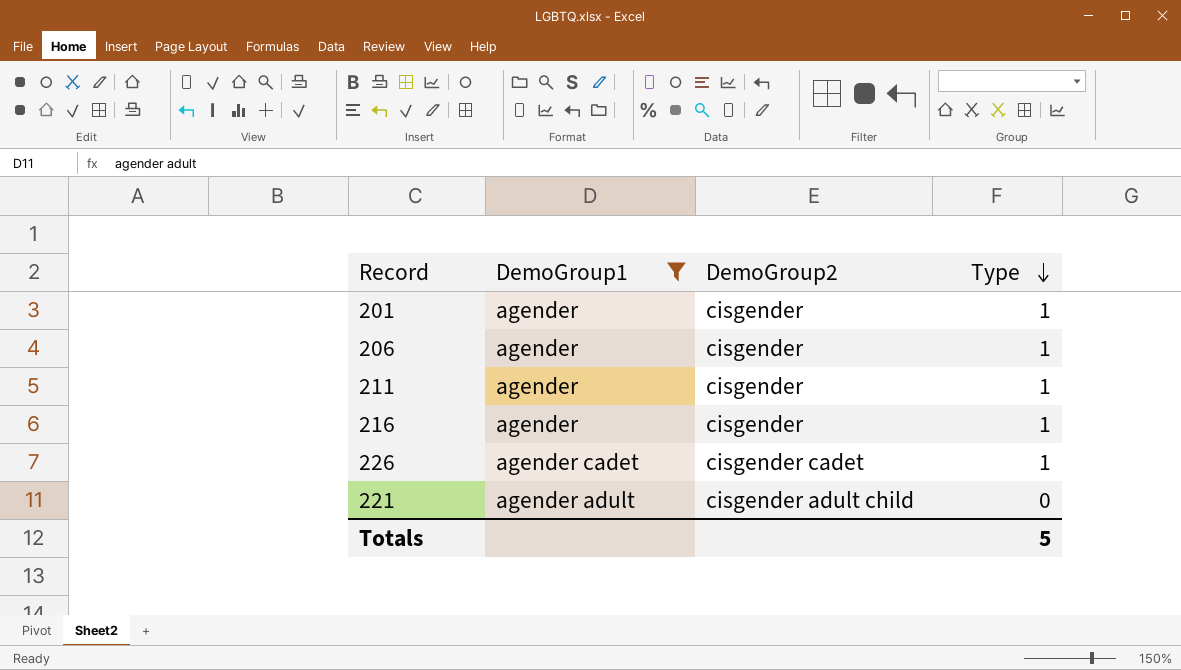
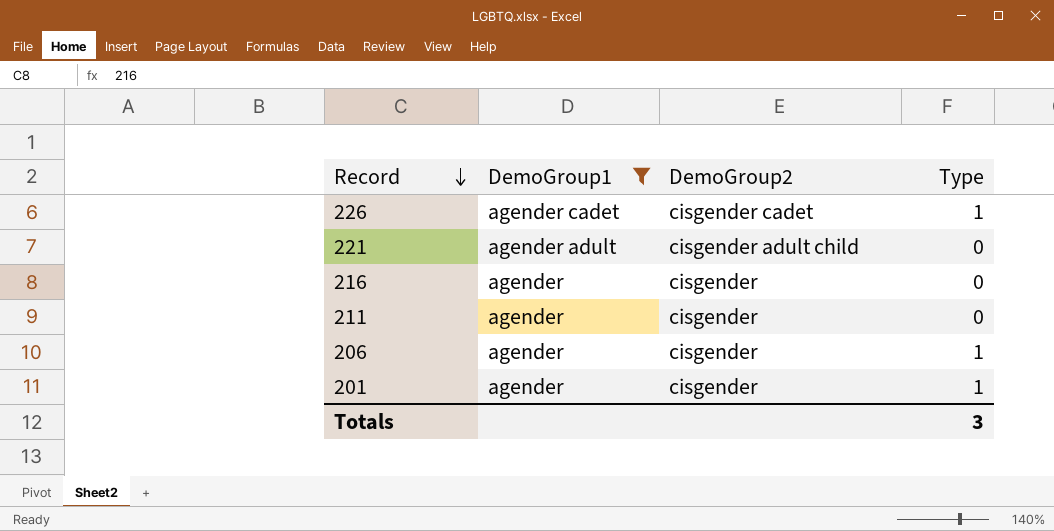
row order: Type descending -> Record descending
216 | Type: 1 -> 0
211 | Type: 1 -> 0
Totals | Type: 5 -> 3

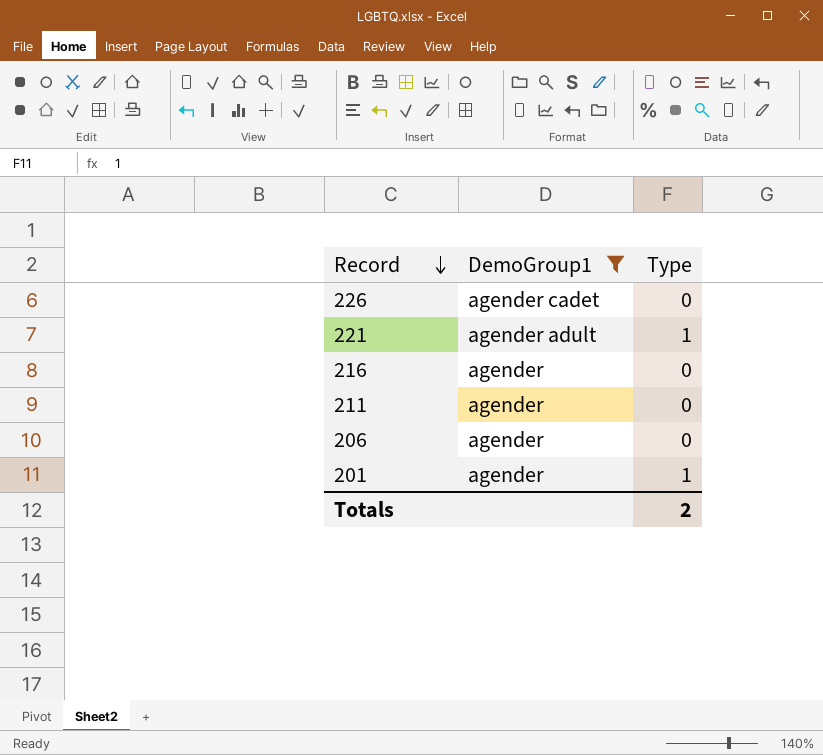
column DemoGroup2 | position: 3 -> none
226 | Type: 1 -> 0
221 | Type: 0 -> 1
206 | Type: 1 -> 0
Totals | Type: 3 -> 2

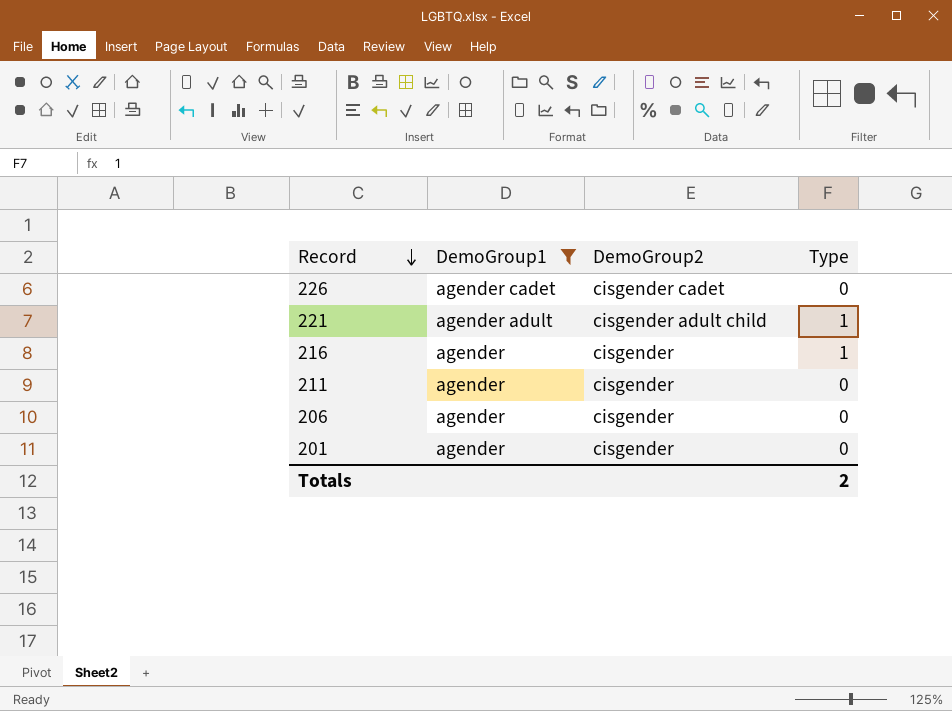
column DemoGroup2 | position: none -> 3
216 | Type: 0 -> 1
201 | Type: 1 -> 0

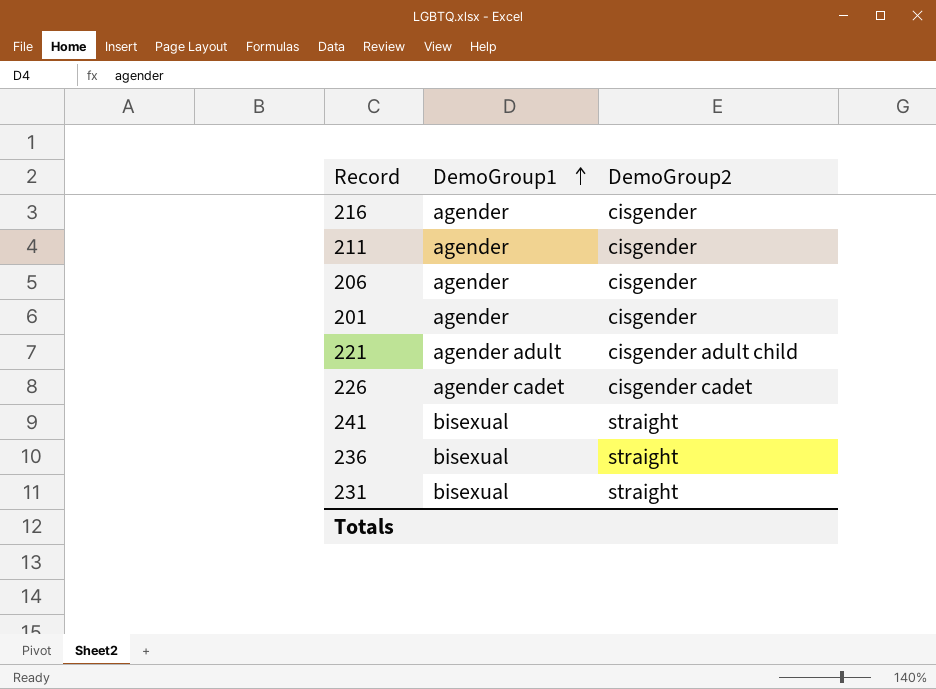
filter: DemoGroup1 != bisexual -> none
row order: Record descending -> DemoGroup1 ascending
column Type | position: 4 -> none

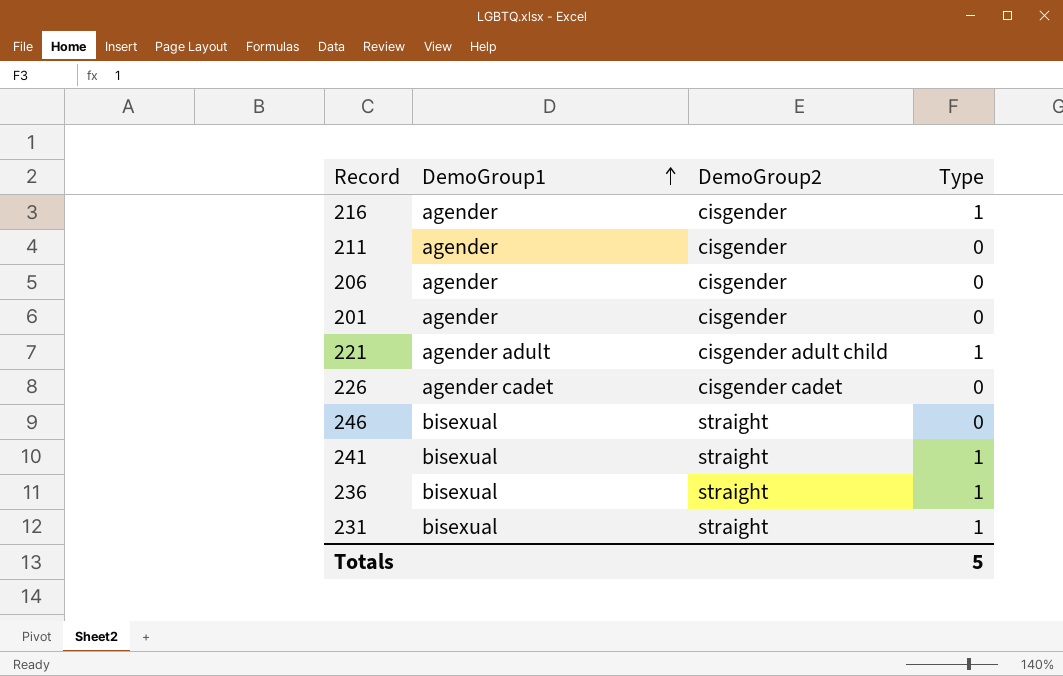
column Type | position: none -> 4
row 246: none -> bisexual | straight | 0

